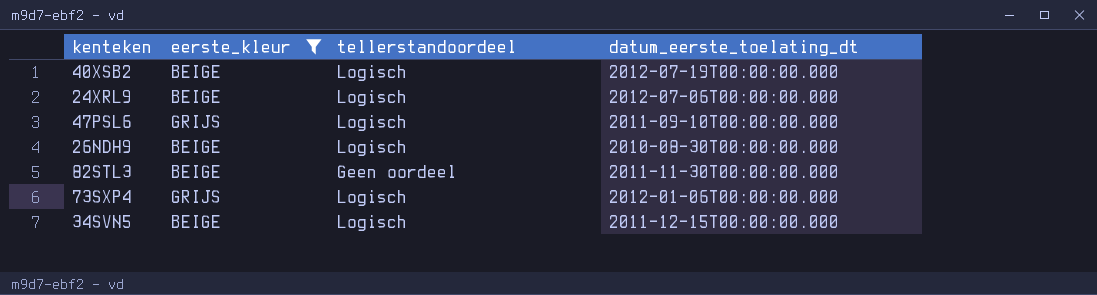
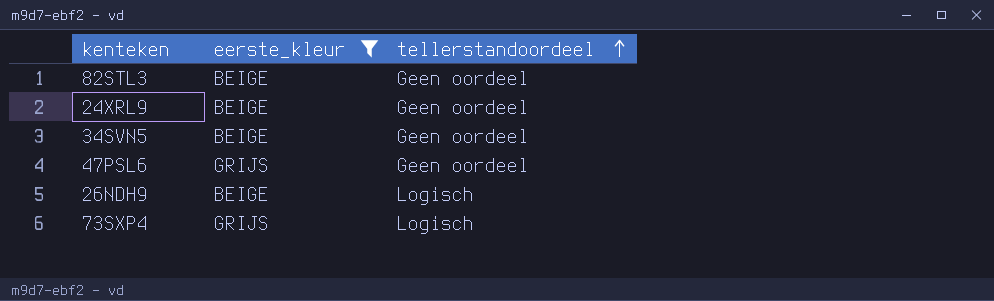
row order: none -> tellerstandoordeel ascending
column datum_eerste_toelating_dt | position: 4 -> none
row 40XSB2: BEIGE | Logisch | 2012-07-19T00:00:00.000 -> none
24XRL9 | tellerstandoordeel: Logisch -> Geen oordeel
34SVN5 | tellerstandoordeel: Logisch -> Geen oordeel
47PSL6 | tellerstandoordeel: Logisch -> Geen oordeel

